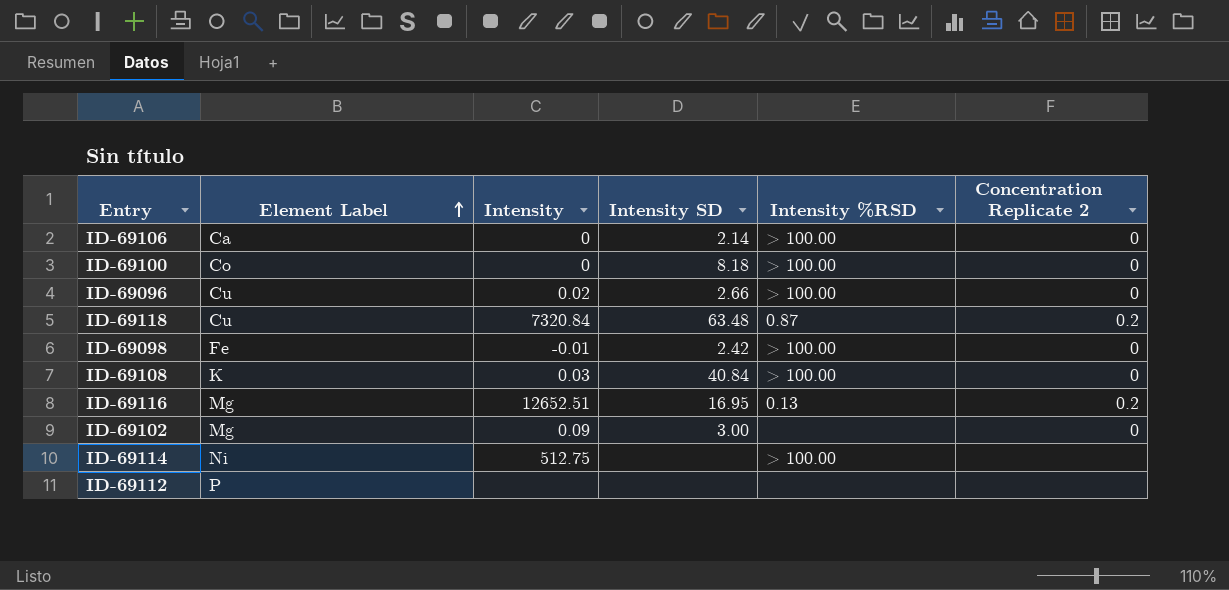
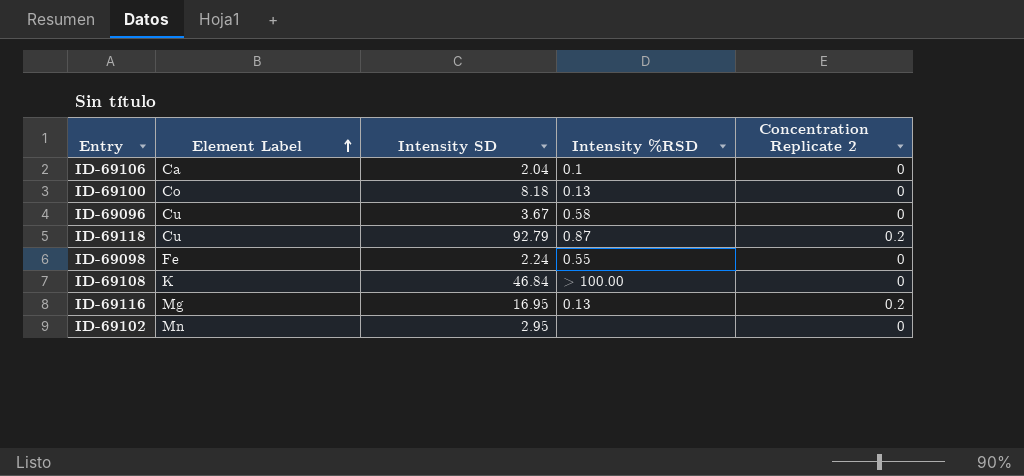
column Intensity | position: 3 -> none
row ID-69114: Ni | 512.75 | none | > 100.00 | none -> none
row ID-69112: P | none | none | none | none -> none
ID-69106 | Intensity SD: 2.14 -> 2.04
ID-69106 | Intensity %RSD: > 100.00 -> 0.1
ID-69100 | Intensity %RSD: > 100.00 -> 0.13
ID-69096 | Intensity SD: 2.66 -> 3.67
ID-69096 | Intensity %RSD: > 100.00 -> 0.58
ID-69118 | Intensity SD: 63.48 -> 92.79
ID-69098 | Intensity SD: 2.42 -> 2.24
ID-69098 | Intensity %RSD: > 100.00 -> 0.55
ID-69108 | Intensity SD: 40.84 -> 46.84
ID-69102 | Element Label: Mg -> Mn
ID-69102 | Intensity SD: 3.00 -> 2.95

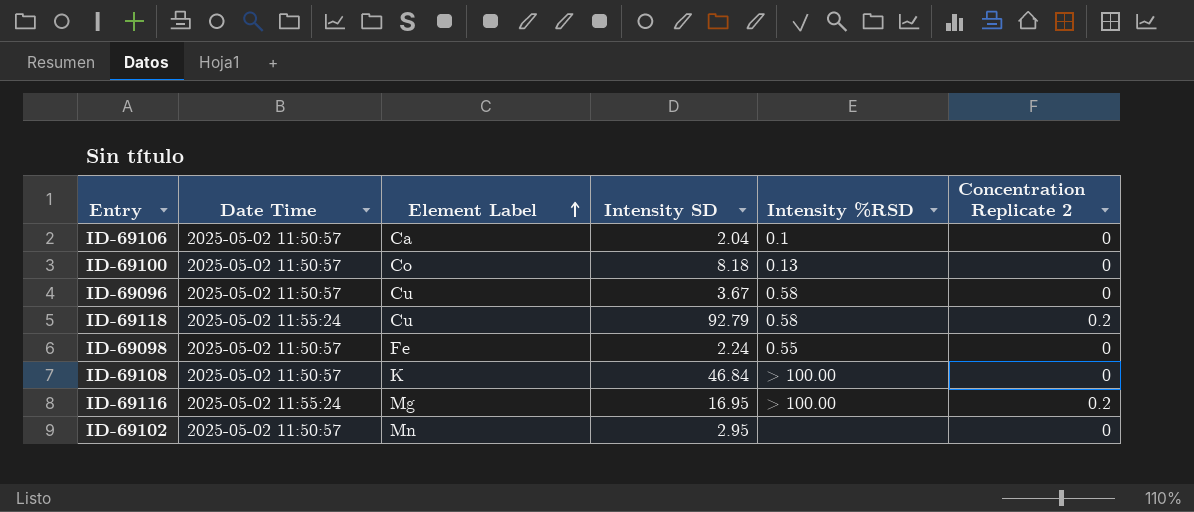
column Date Time | position: none -> 2
ID-69118 | Intensity %RSD: 0.87 -> 0.58
ID-69116 | Intensity %RSD: 0.13 -> > 100.00

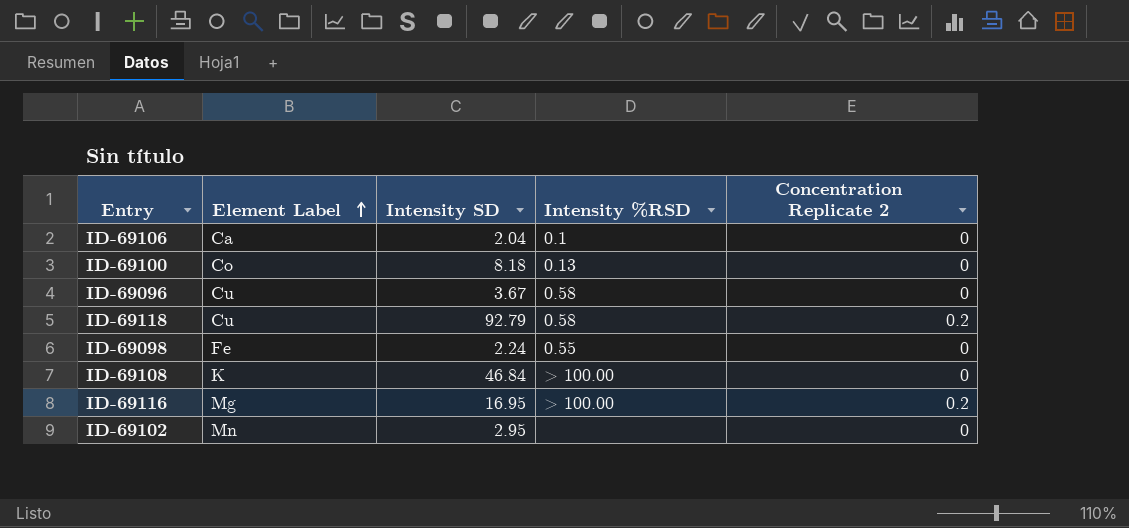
column Date Time | position: 2 -> none

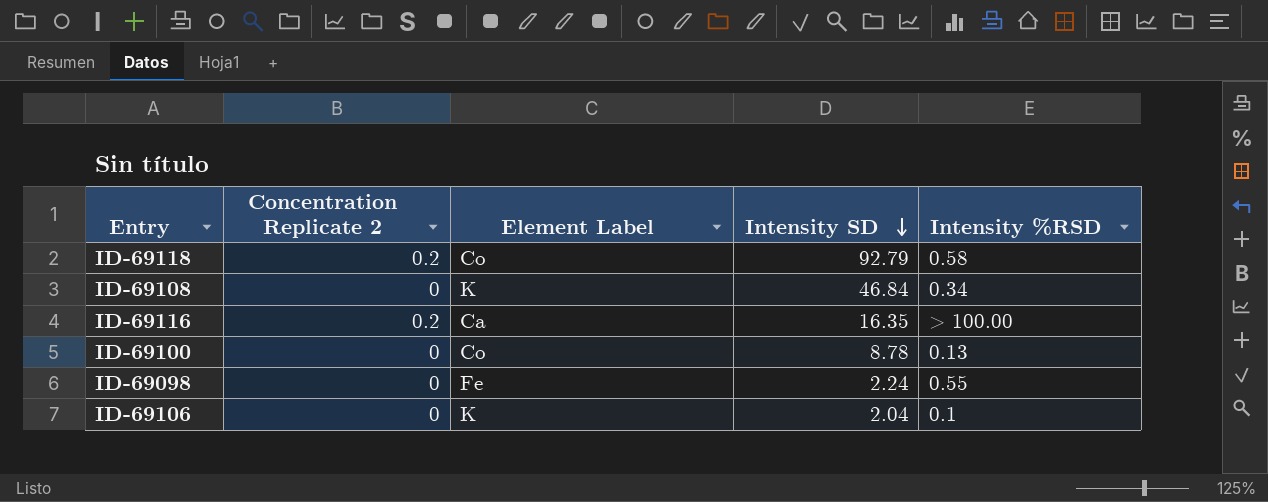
row order: Element Label ascending -> Intensity SD descending
column Concentration Replicate 2 | position: 5 -> 2
row ID-69096: Cu | 3.67 | 0.58 | 0 -> none
row ID-69102: Mn | 2.95 | none | 0 -> none
ID-69118 | Element Label: Cu -> Co
ID-69108 | Intensity %RSD: > 100.00 -> 0.34
ID-69116 | Element Label: Mg -> Ca
ID-69116 | Intensity SD: 16.95 -> 16.35
ID-69100 | Intensity SD: 8.18 -> 8.78
ID-69106 | Element Label: Ca -> K

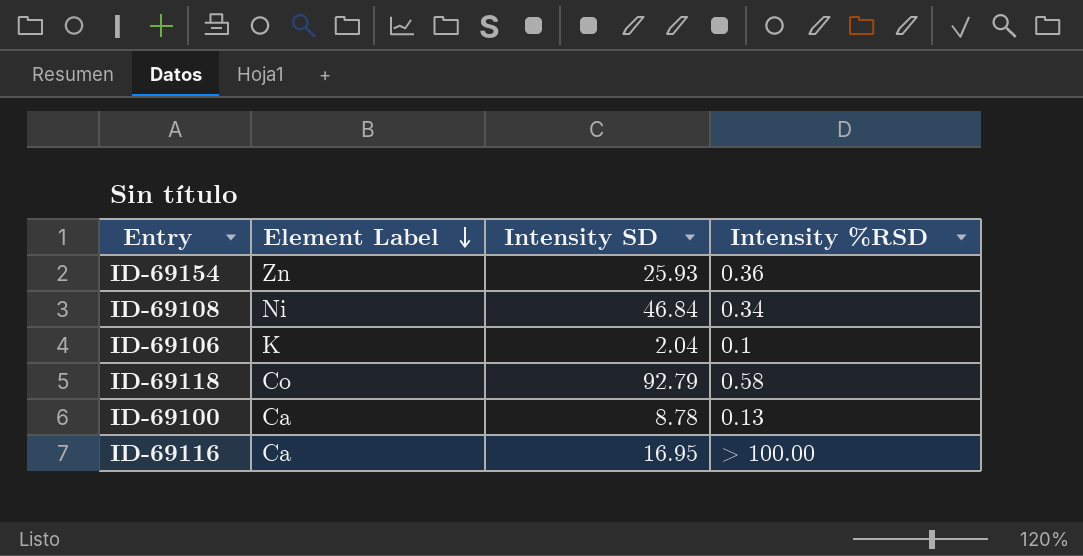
row order: Intensity SD descending -> Element Label descending
column Concentration Replicate 2 | position: 2 -> none
row ID-69098: 0 | Fe | 2.24 | 0.55 -> none
row ID-69154: none -> Zn | 25.93 | 0.36
ID-69108 | Element Label: K -> Ni
ID-69100 | Element Label: Co -> Ca
ID-69116 | Intensity SD: 16.35 -> 16.95

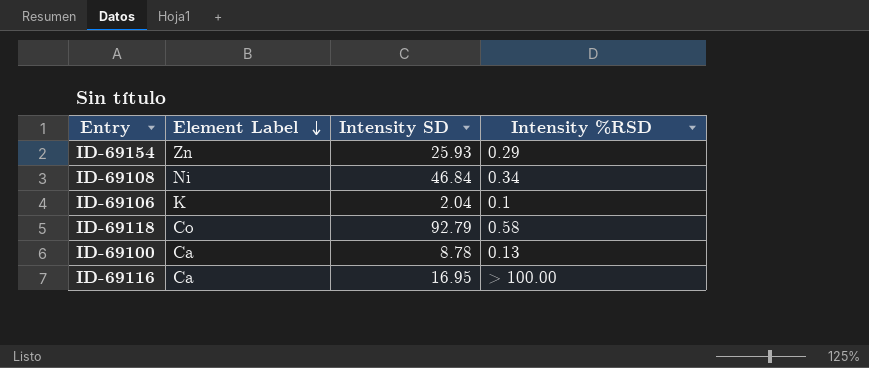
ID-69154 | Intensity %RSD: 0.36 -> 0.29

